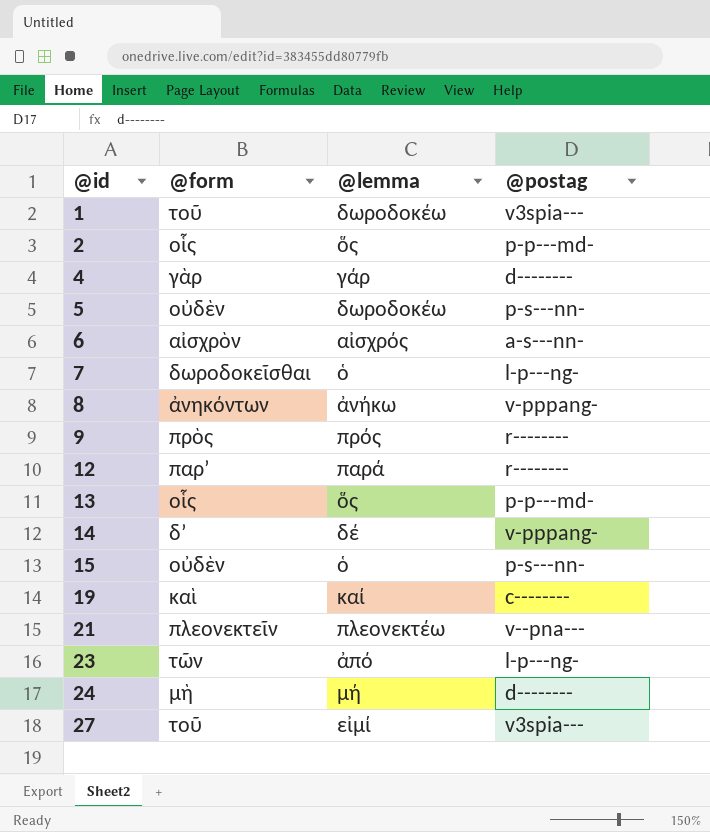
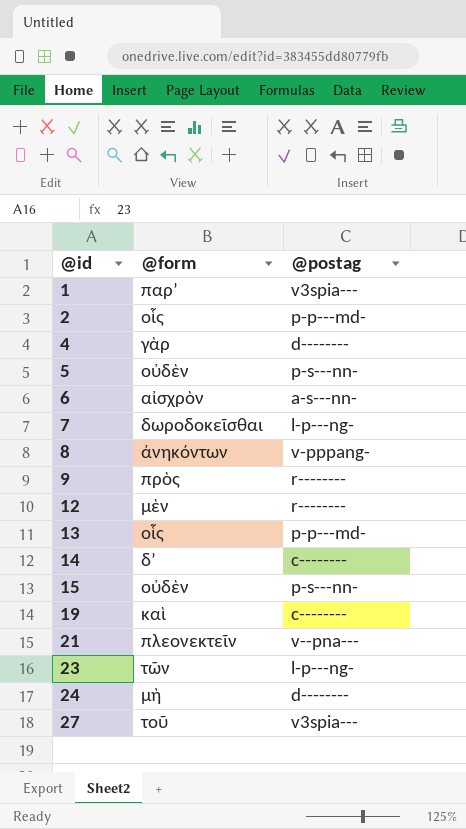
column @lemma | position: 3 -> none
1 | @form: τοῦ -> παρʼ
12 | @form: παρʼ -> μὲν
14 | @postag: v-pppang- -> c--------

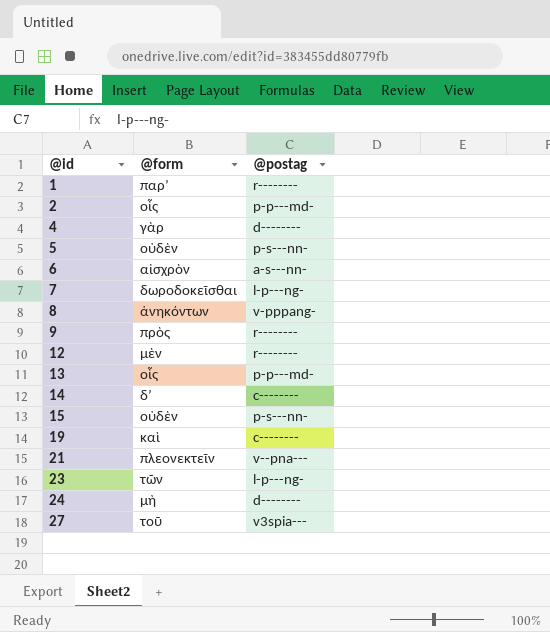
1 | @postag: v3spia--- -> r--------

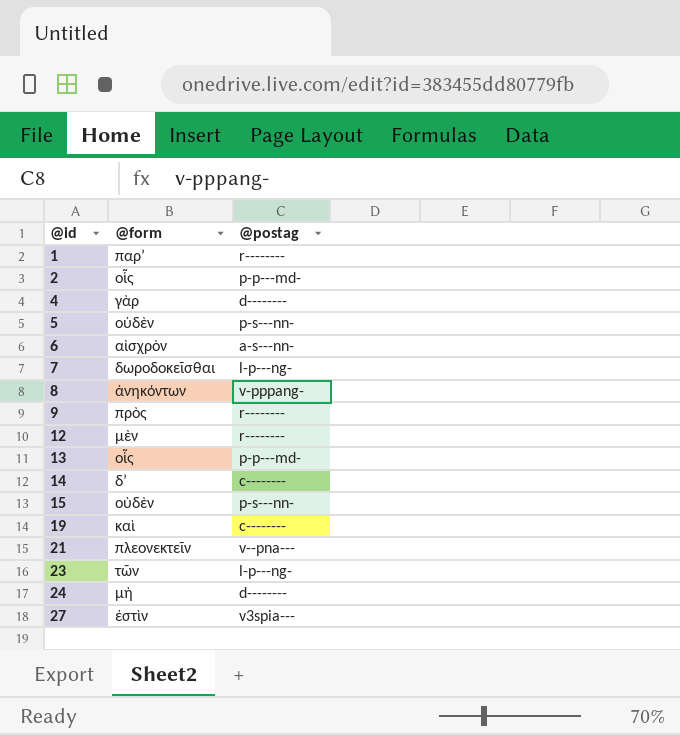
27 | @form: τοῦ -> ἐστὶν

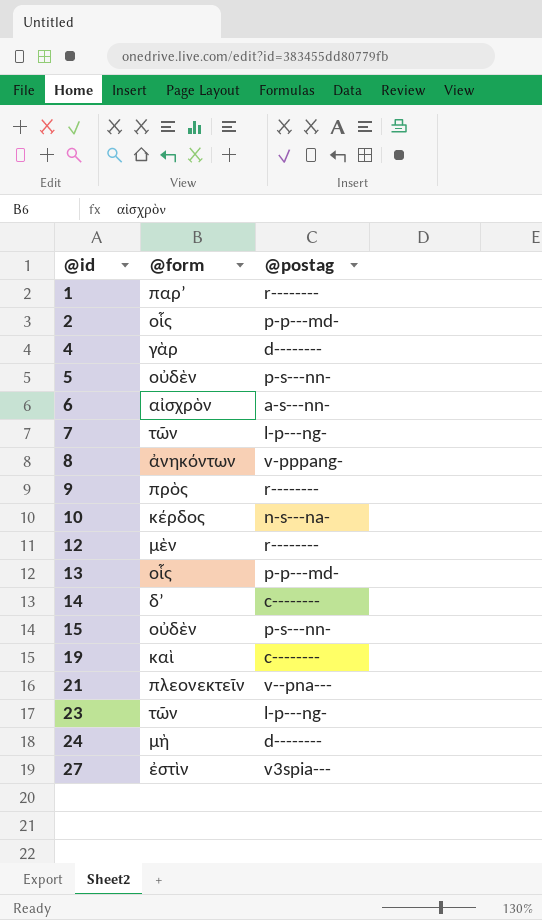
7 | @form: δωροδοκεῖσθαι -> τῶν
row 10: none -> κέρδος | n-s---na-

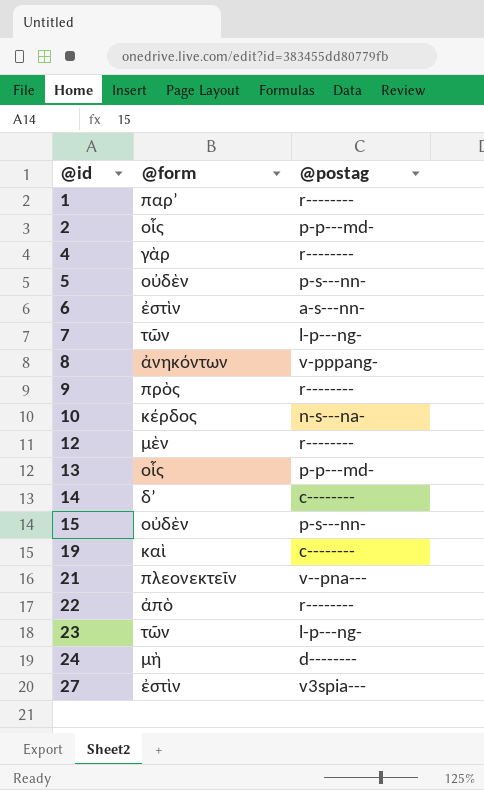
4 | @postag: d-------- -> r--------
6 | @form: αἰσχρὸν -> ἐστὶν
row 22: none -> ἀπὸ | r--------

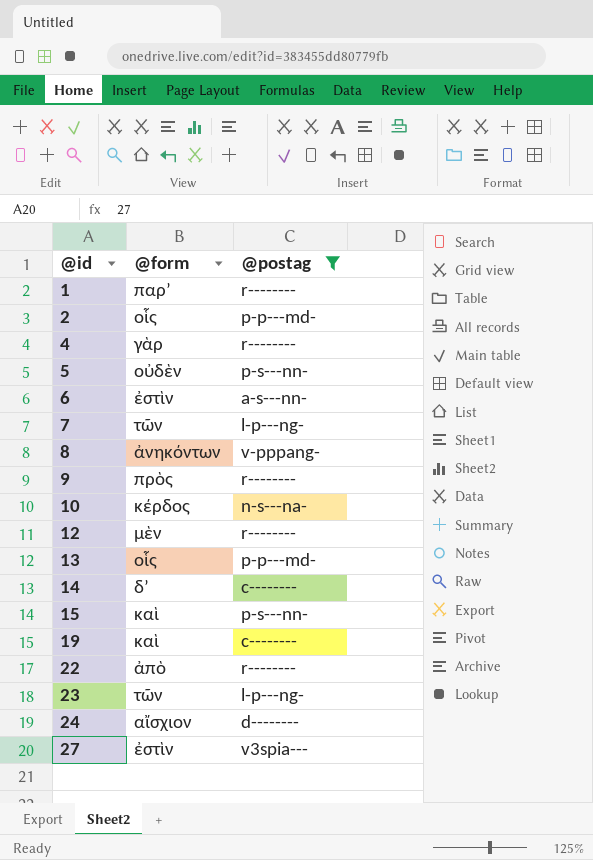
filter: none -> @postag != v--pna---
15 | @form: οὐδὲν -> καὶ
24 | @form: μὴ -> αἴσχιον

